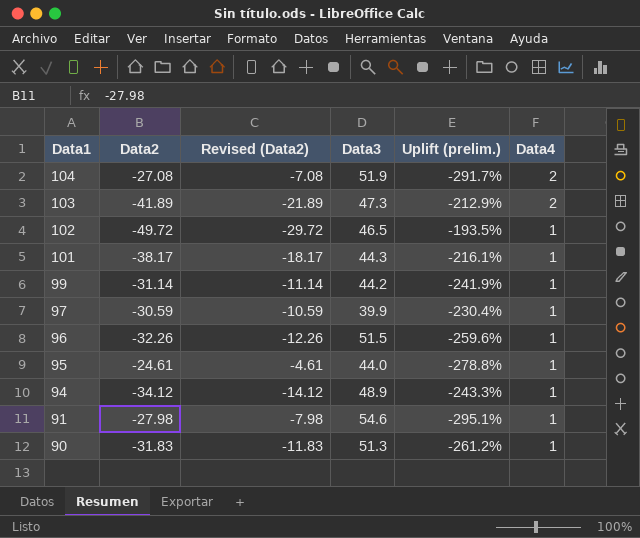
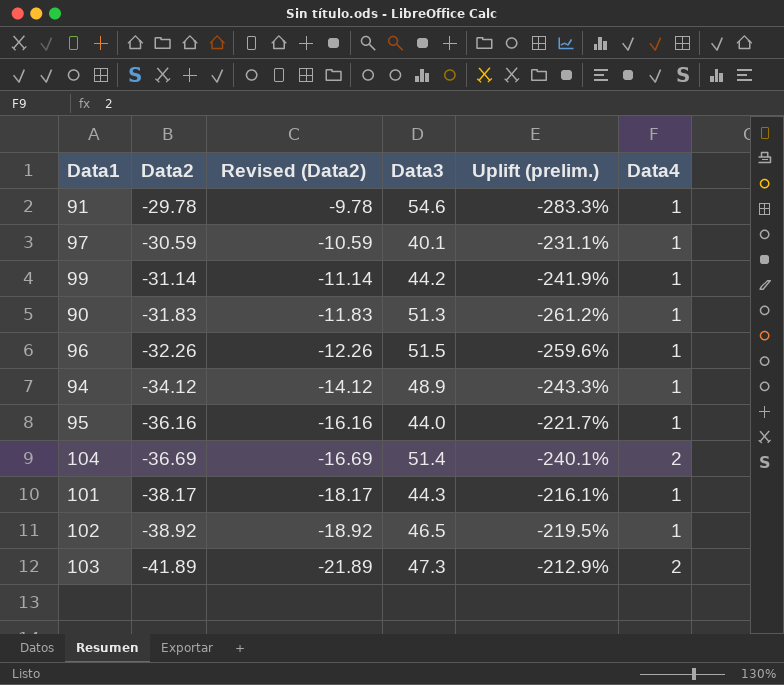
row order: Data1 descending -> Data2 descending
91 | Data2: -27.98 -> -29.78
91 | Revised (Data2): -7.98 -> -9.78
91 | Uplift (prelim.): -295.1% -> -283.3%
97 | Data3: 39.9 -> 40.1
97 | Uplift (prelim.): -230.4% -> -231.1%
95 | Data2: -24.61 -> -36.16
95 | Revised (Data2): -4.61 -> -16.16
95 | Uplift (prelim.): -278.8% -> -221.7%
104 | Data2: -27.08 -> -36.69
104 | Revised (Data2): -7.08 -> -16.69
104 | Data3: 51.9 -> 51.4
104 | Uplift (prelim.): -291.7% -> -240.1%
102 | Data2: -49.72 -> -38.92
102 | Revised (Data2): -29.72 -> -18.92
102 | Uplift (prelim.): -193.5% -> -219.5%

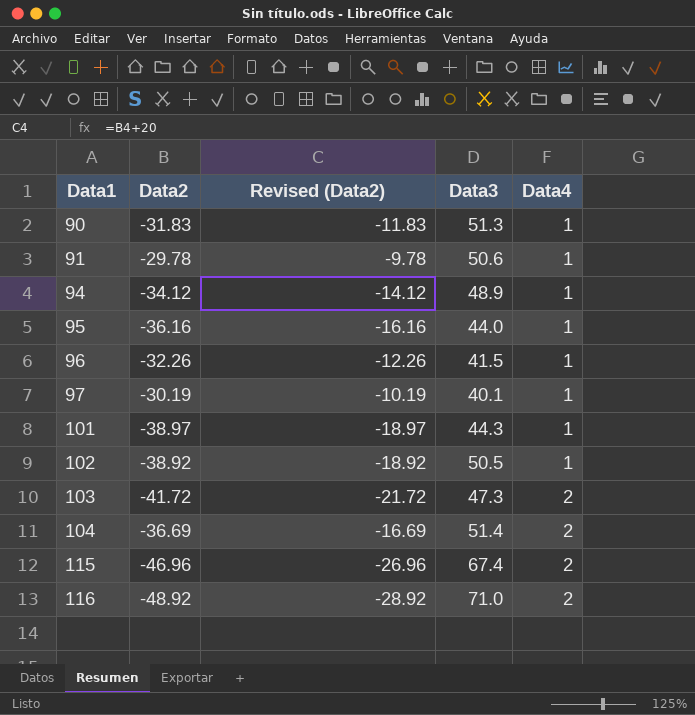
row order: Data2 descending -> Data1 ascending
column Uplift (prelim.) | formula: ([Data3] - [Data2]) / [Data2] -> none
row 99: -31.14 | -11.14 | 44.2 | -241.9% | 1 -> none
91 | Data3: 54.6 -> 50.6
96 | Data3: 51.5 -> 41.5
97 | Data2: -30.59 -> -30.19
97 | Revised (Data2): -10.59 -> -10.19
101 | Data2: -38.17 -> -38.97
101 | Revised (Data2): -18.17 -> -18.97
102 | Data3: 46.5 -> 50.5
103 | Data2: -41.89 -> -41.72
103 | Revised (Data2): -21.89 -> -21.72
row 115: none -> -46.96 | -26.96 | 67.4 | 2
row 116: none -> -48.92 | -28.92 | 71.0 | 2

